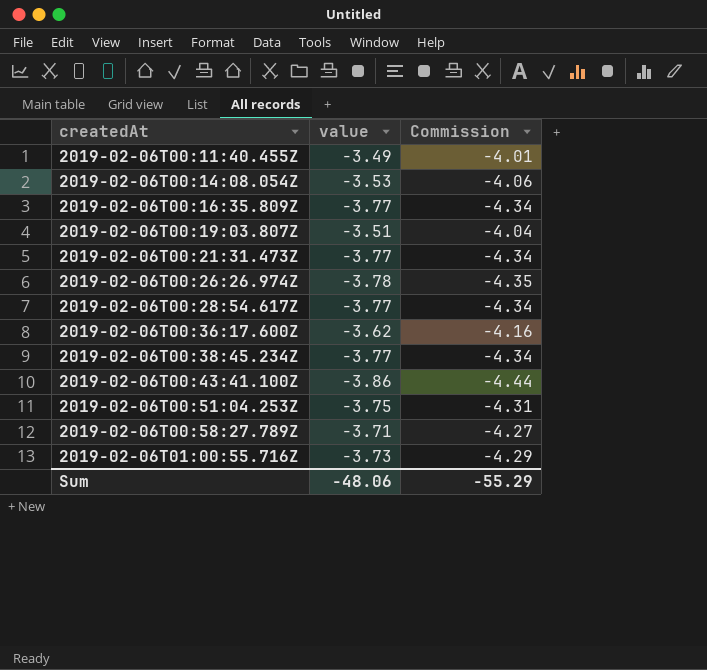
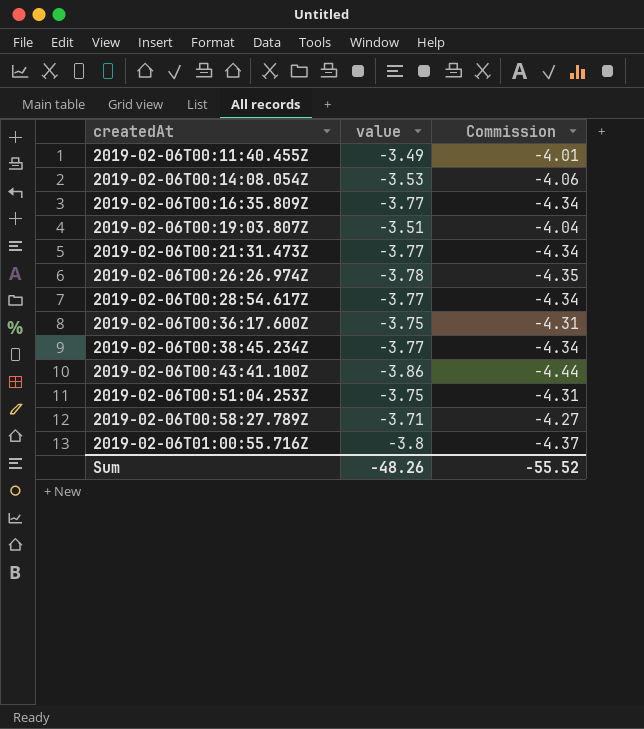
2019-02-06T00:36:17.600Z | value: -3.62 -> -3.75
2019-02-06T00:36:17.600Z | Commission: -4.16 -> -4.31
2019-02-06T01:00:55.716Z | value: -3.73 -> -3.8
2019-02-06T01:00:55.716Z | Commission: -4.29 -> -4.37
Sum | value: -48.06 -> -48.26
Sum | Commission: -55.29 -> -55.52

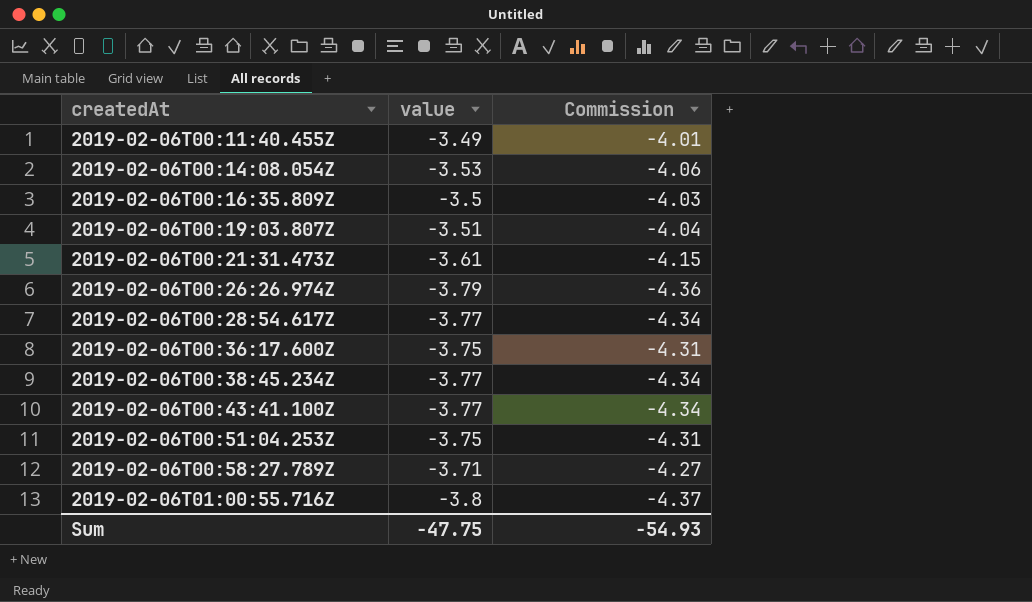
2019-02-06T00:16:35.809Z | value: -3.77 -> -3.5
2019-02-06T00:16:35.809Z | Commission: -4.34 -> -4.03
2019-02-06T00:21:31.473Z | value: -3.77 -> -3.61
2019-02-06T00:21:31.473Z | Commission: -4.34 -> -4.15
2019-02-06T00:26:26.974Z | value: -3.78 -> -3.79
2019-02-06T00:26:26.974Z | Commission: -4.35 -> -4.36
2019-02-06T00:43:41.100Z | value: -3.86 -> -3.77
2019-02-06T00:43:41.100Z | Commission: -4.44 -> -4.34
Sum | value: -48.26 -> -47.75
Sum | Commission: -55.52 -> -54.93

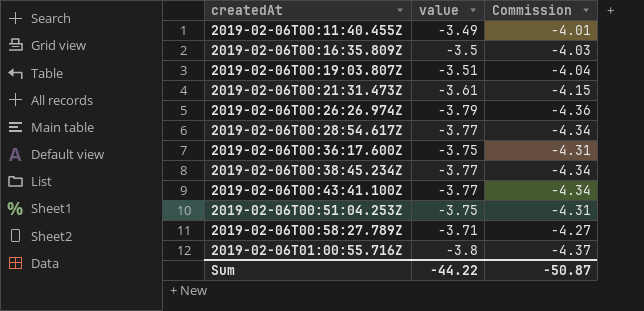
row 2019-02-06T00:14:08.054Z: -3.53 | -4.06 -> none
Sum | value: -47.75 -> -44.22
Sum | Commission: -54.93 -> -50.87

